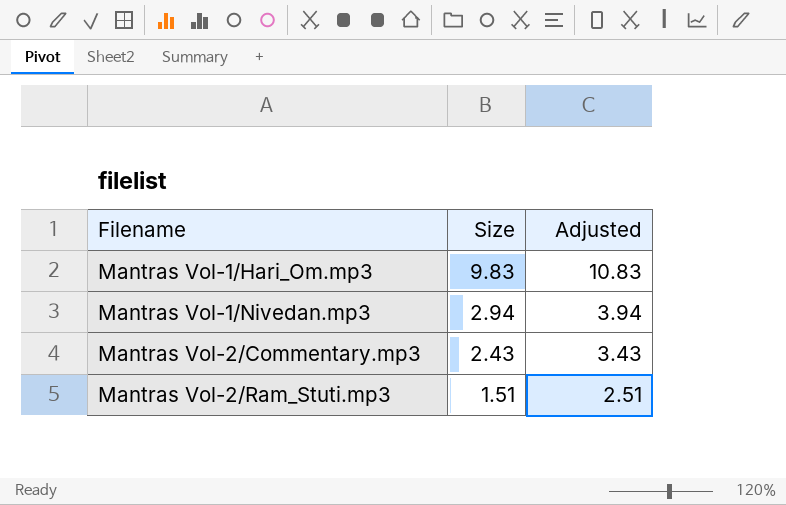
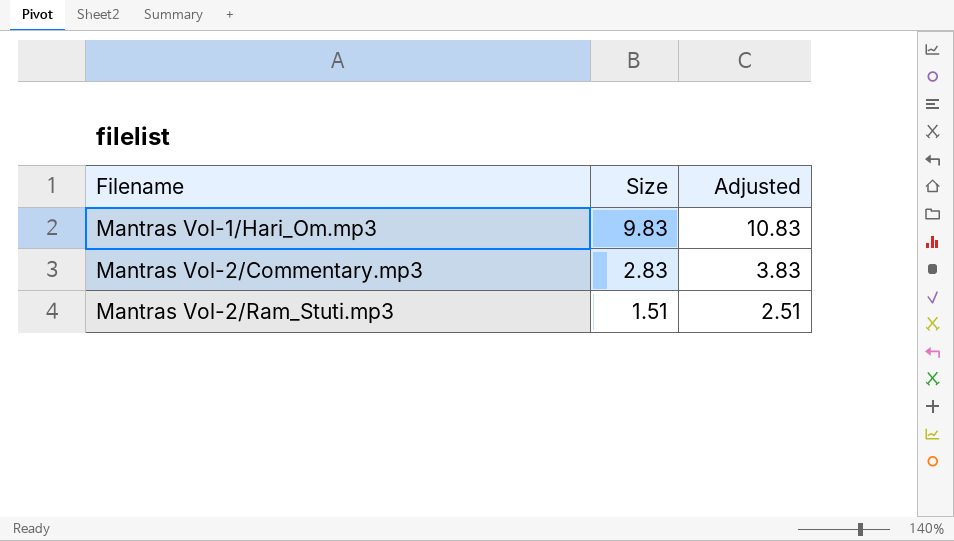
row Mantras Vol-1/Nivedan.mp3: 2.94 | 3.94 -> none
Mantras Vol-2/Commentary.mp3 | Size: 2.43 -> 2.83
Mantras Vol-2/Commentary.mp3 | Adjusted: 3.43 -> 3.83

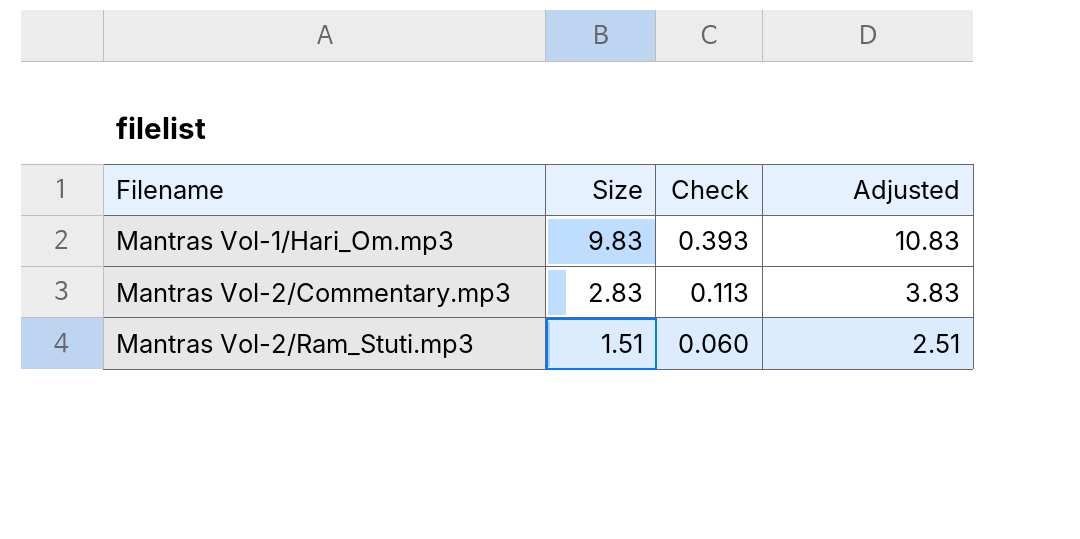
column Check | formula: none -> [Size] * 0.04

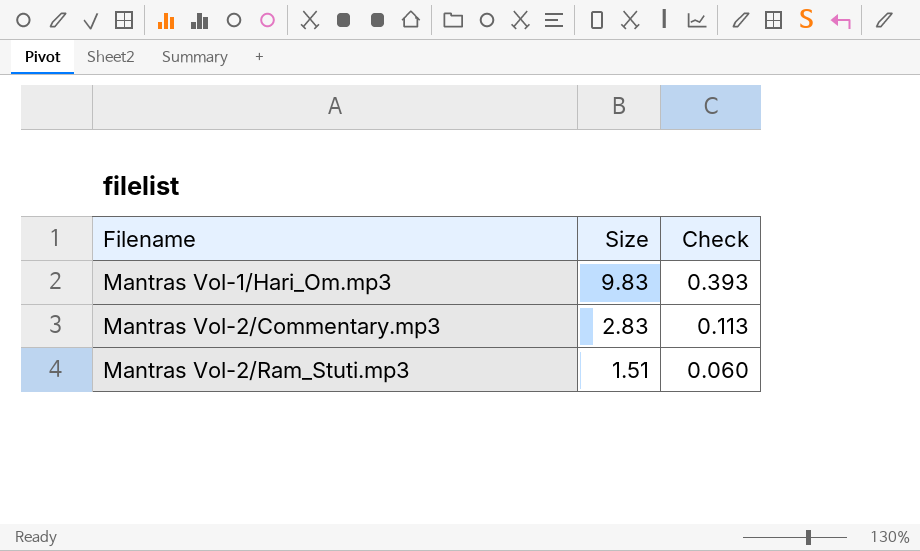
column Adjusted | formula: [Size] + 1 -> none

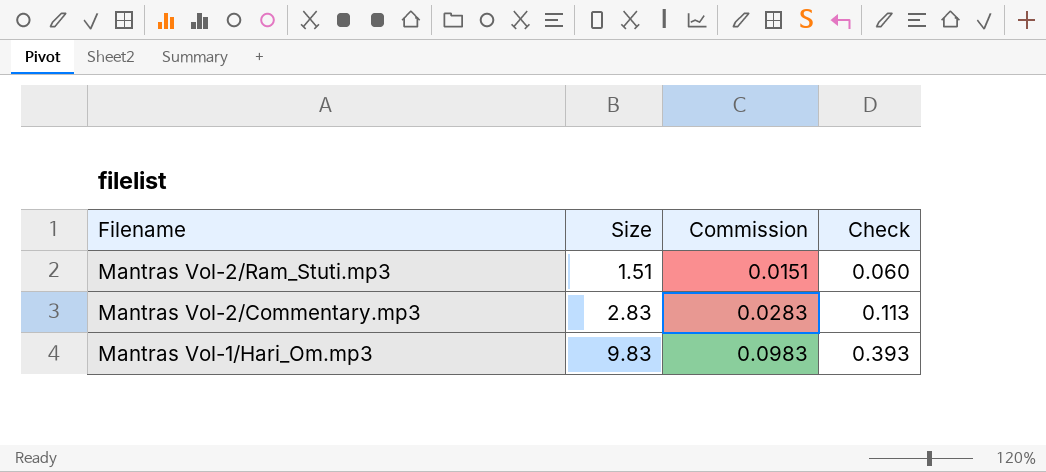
row order: Filename ascending -> Filename descending
column Commission | formula: none -> [Size] * 0.01

